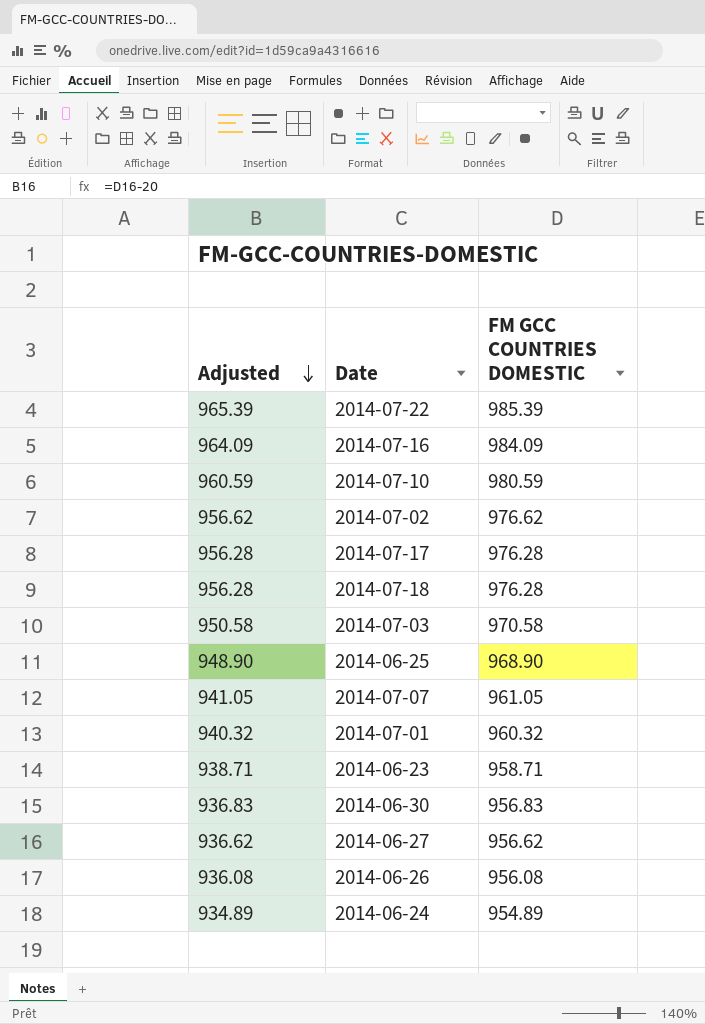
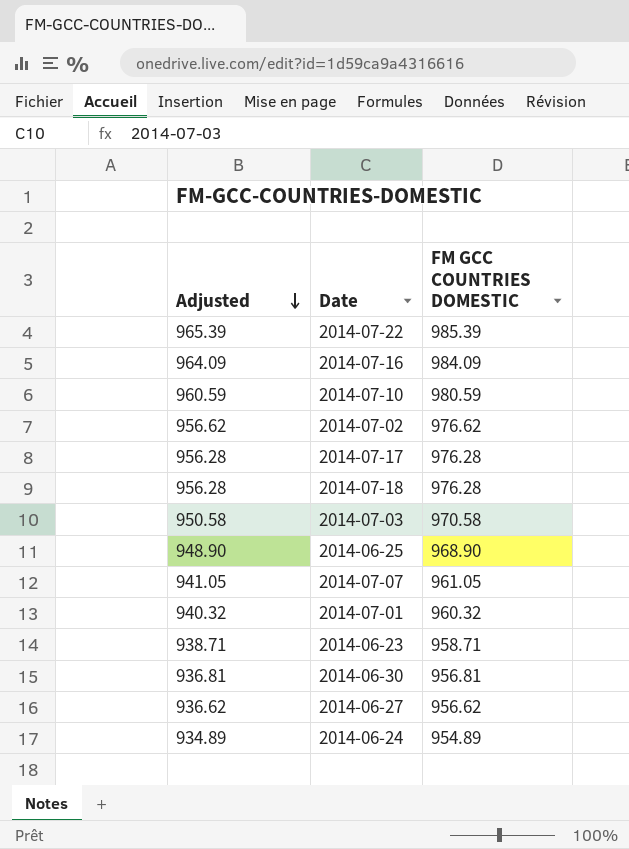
row 2014-06-26: 936.08 | 956.08 -> none
2014-06-30 | Adjusted: 936.83 -> 936.81
2014-06-30 | FM GCC COUNTRIES DOMESTIC: 956.83 -> 956.81

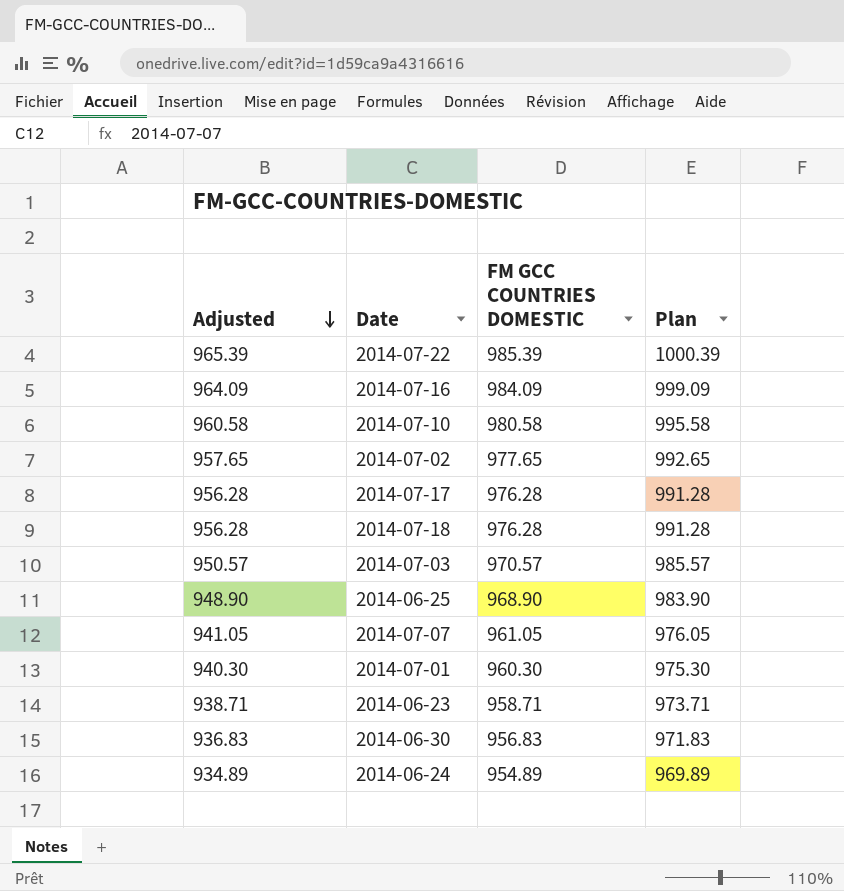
column Plan | formula: none -> [FM GCC COUNTRIES DOMESTIC] + 15
row 2014-06-27: 936.62 | 956.62 -> none
2014-07-10 | Adjusted: 960.59 -> 960.58
2014-07-10 | FM GCC COUNTRIES DOMESTIC: 980.59 -> 980.58
2014-07-02 | Adjusted: 956.62 -> 957.65
2014-07-02 | FM GCC COUNTRIES DOMESTIC: 976.62 -> 977.65
2014-07-03 | Adjusted: 950.58 -> 950.57
2014-07-03 | FM GCC COUNTRIES DOMESTIC: 970.58 -> 970.57
2014-07-01 | Adjusted: 940.32 -> 940.30
2014-07-01 | FM GCC COUNTRIES DOMESTIC: 960.32 -> 960.30
2014-06-30 | Adjusted: 936.81 -> 936.83
2014-06-30 | FM GCC COUNTRIES DOMESTIC: 956.81 -> 956.83

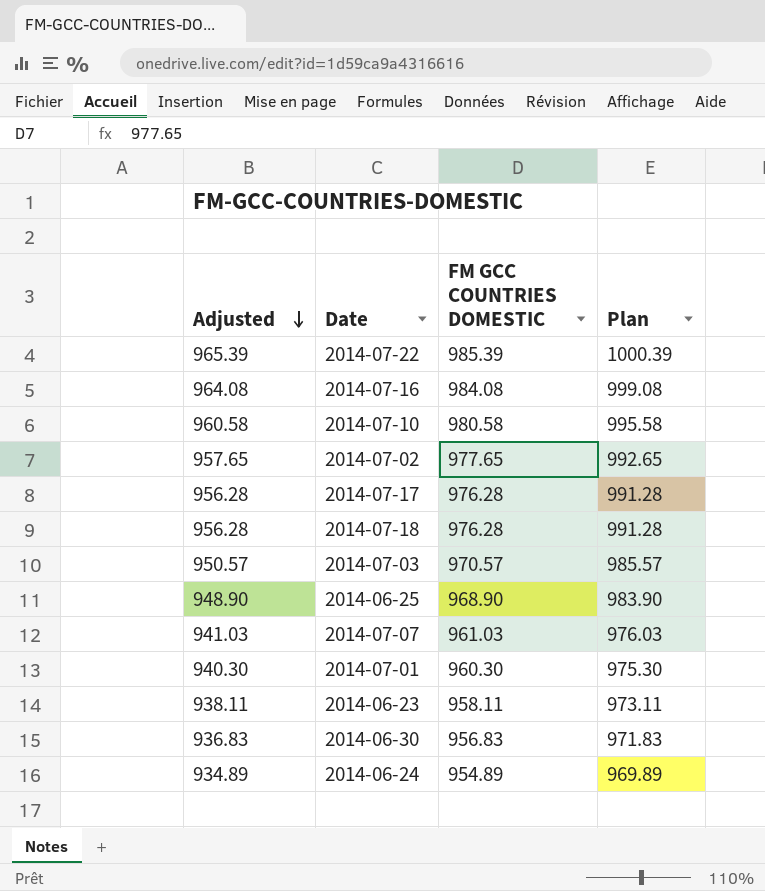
2014-07-16 | Adjusted: 964.09 -> 964.08
2014-07-16 | FM GCC COUNTRIES DOMESTIC: 984.09 -> 984.08
2014-07-16 | Plan: 999.09 -> 999.08
2014-07-07 | Adjusted: 941.05 -> 941.03
2014-07-07 | FM GCC COUNTRIES DOMESTIC: 961.05 -> 961.03
2014-07-07 | Plan: 976.05 -> 976.03
2014-06-23 | Adjusted: 938.71 -> 938.11
2014-06-23 | FM GCC COUNTRIES DOMESTIC: 958.71 -> 958.11
2014-06-23 | Plan: 973.71 -> 973.11

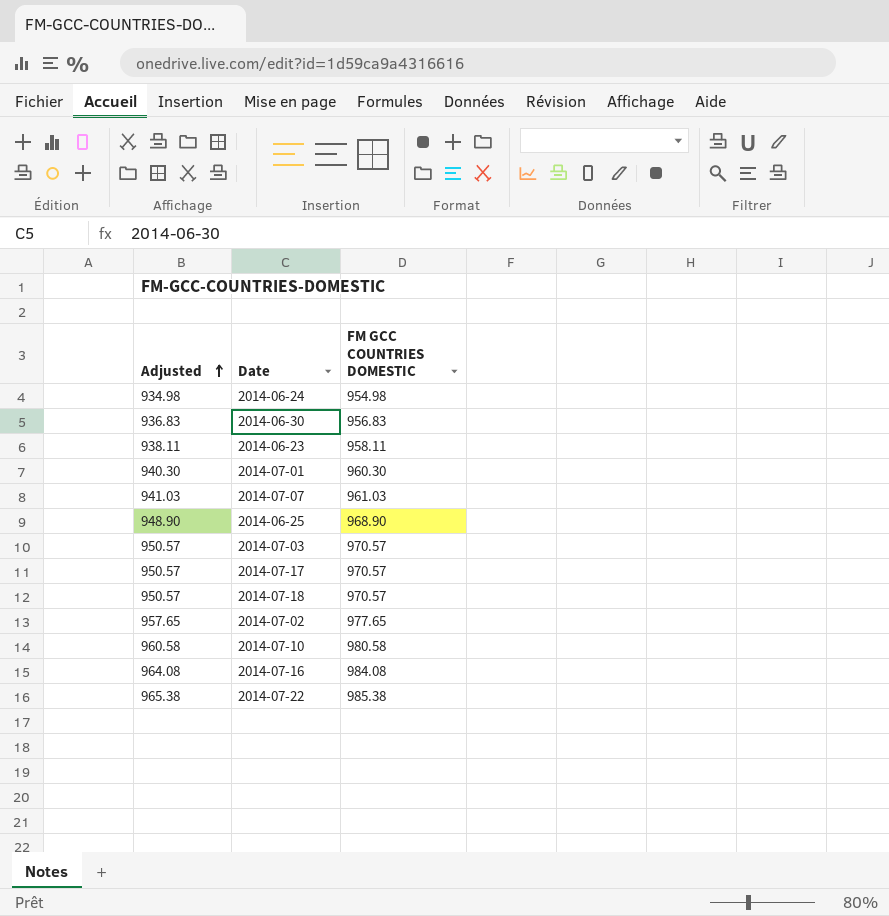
row order: Adjusted descending -> Adjusted ascending
column Plan | formula: [FM GCC COUNTRIES DOMESTIC] + 15 -> none
2014-06-24 | Adjusted: 934.89 -> 934.98
2014-06-24 | FM GCC COUNTRIES DOMESTIC: 954.89 -> 954.98
2014-07-17 | Adjusted: 956.28 -> 950.57
2014-07-17 | FM GCC COUNTRIES DOMESTIC: 976.28 -> 970.57
2014-07-18 | Adjusted: 956.28 -> 950.57
2014-07-18 | FM GCC COUNTRIES DOMESTIC: 976.28 -> 970.57
2014-07-22 | Adjusted: 965.39 -> 965.38
2014-07-22 | FM GCC COUNTRIES DOMESTIC: 985.39 -> 985.38

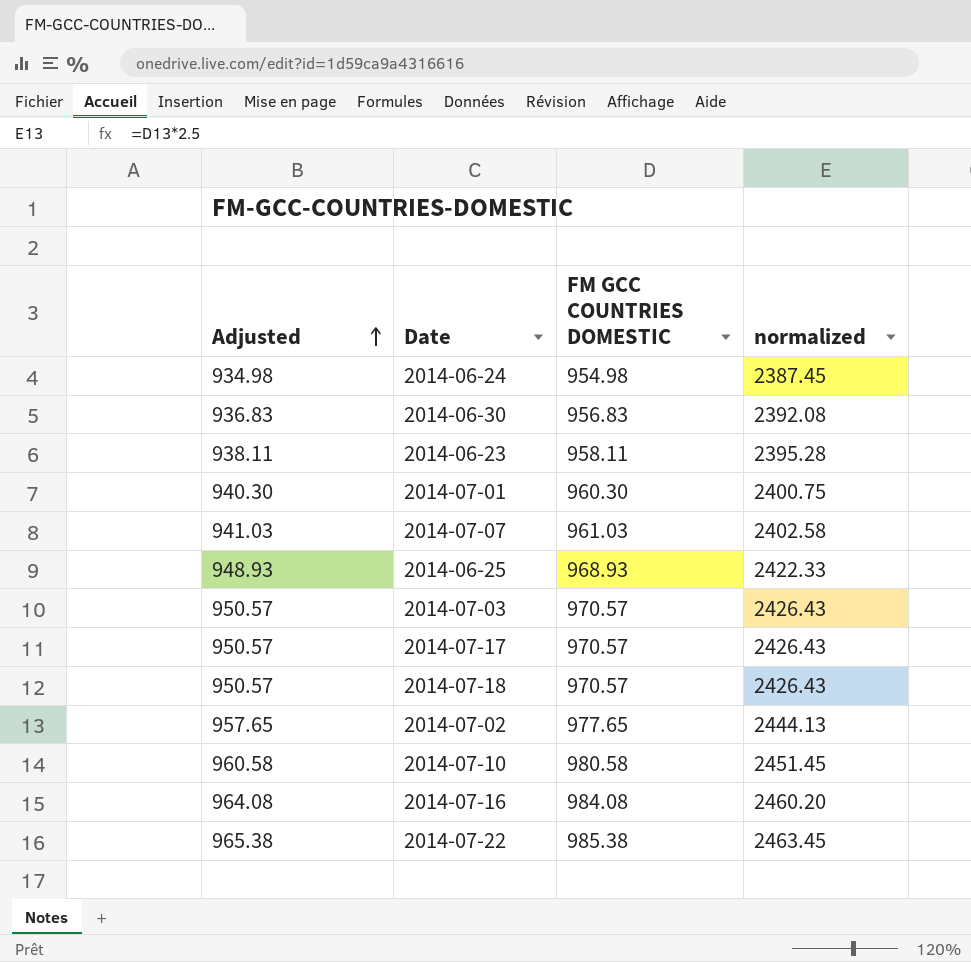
column normalized | formula: none -> [FM GCC COUNTRIES DOMESTIC] * 2.5
2014-06-25 | Adjusted: 948.90 -> 948.93
2014-06-25 | FM GCC COUNTRIES DOMESTIC: 968.90 -> 968.93

